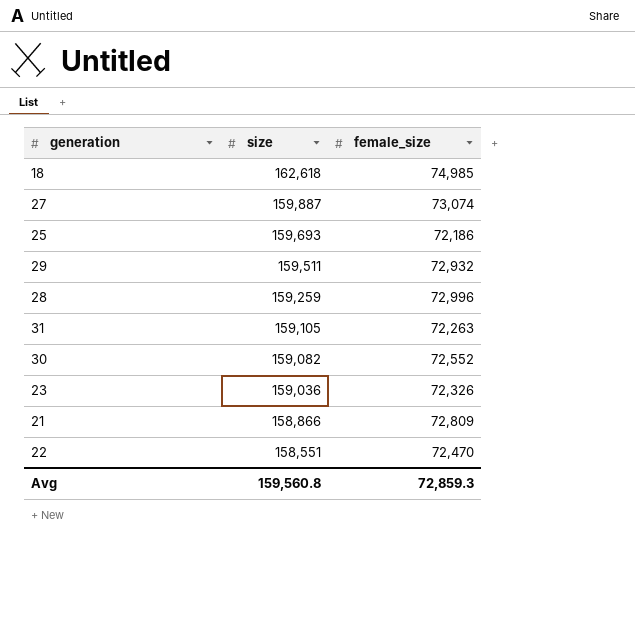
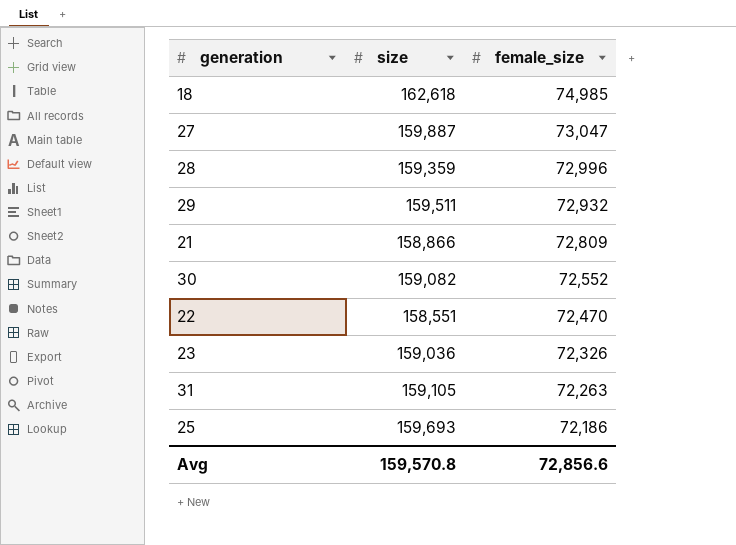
row order: size descending -> female_size descending
27 | female_size: 73,074 -> 73,047
28 | size: 159,259 -> 159,359
Avg | size: 159,560.8 -> 159,570.8
Avg | female_size: 72,859.3 -> 72,856.6

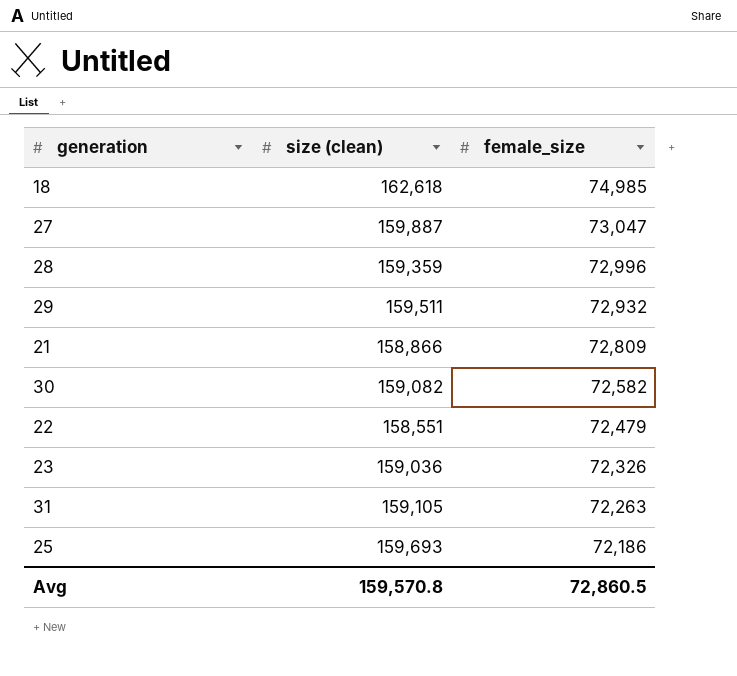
column name: size -> size (clean)
30 | female_size: 72,552 -> 72,582
22 | female_size: 72,470 -> 72,479
Avg | female_size: 72,856.6 -> 72,860.5

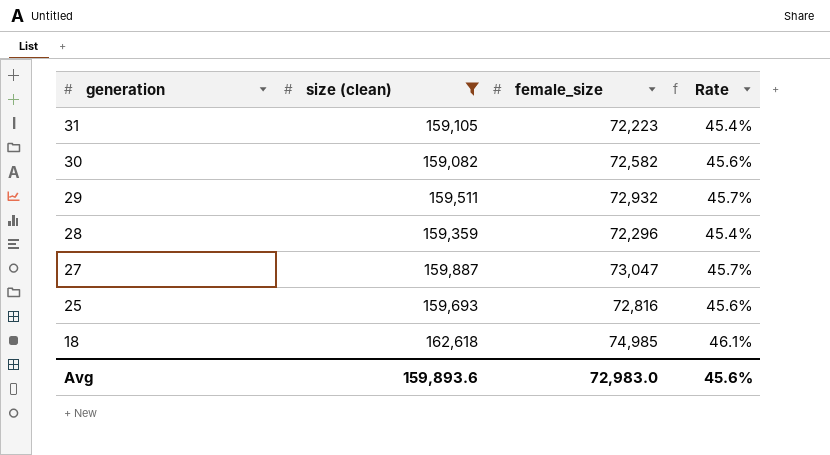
filter: none -> size (clean) >= 159,082
row order: female_size descending -> generation descending
column Rate | formula: none -> [female_size] / [size (clean)]
31 | female_size: 72,263 -> 72,223
28 | female_size: 72,996 -> 72,296
25 | female_size: 72,186 -> 72,816
Avg | size (clean): 159,570.8 -> 159,893.6
Avg | female_size: 72,860.5 -> 72,983.0

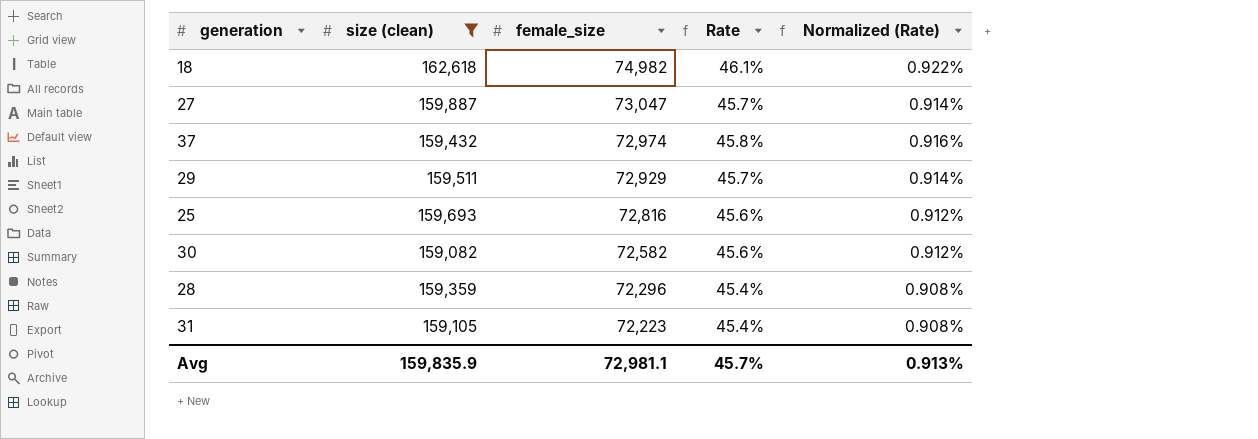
row order: generation descending -> female_size descending
column Normalized (Rate) | formula: none -> [Rate] * 0.02
18 | female_size: 74,985 -> 74,982
row 37: none -> 159,432 | 72,974 | 45.8% | 0.916%
29 | female_size: 72,932 -> 72,929
Avg | size (clean): 159,893.6 -> 159,835.9
Avg | female_size: 72,983.0 -> 72,981.1
Avg | Rate: 45.6% -> 45.7%

